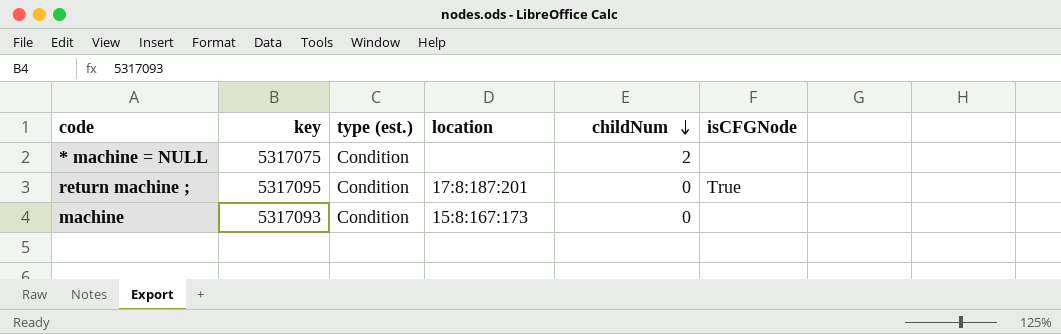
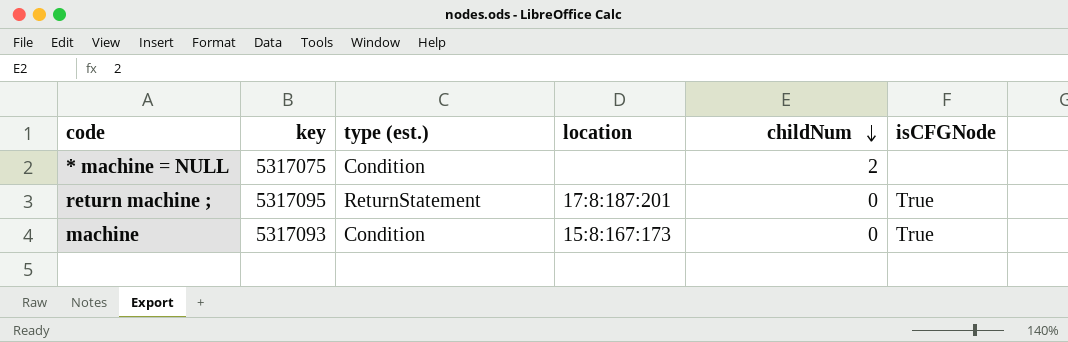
return machine ; | type (est.): Condition -> ReturnStatement
machine | isCFGNode: none -> True

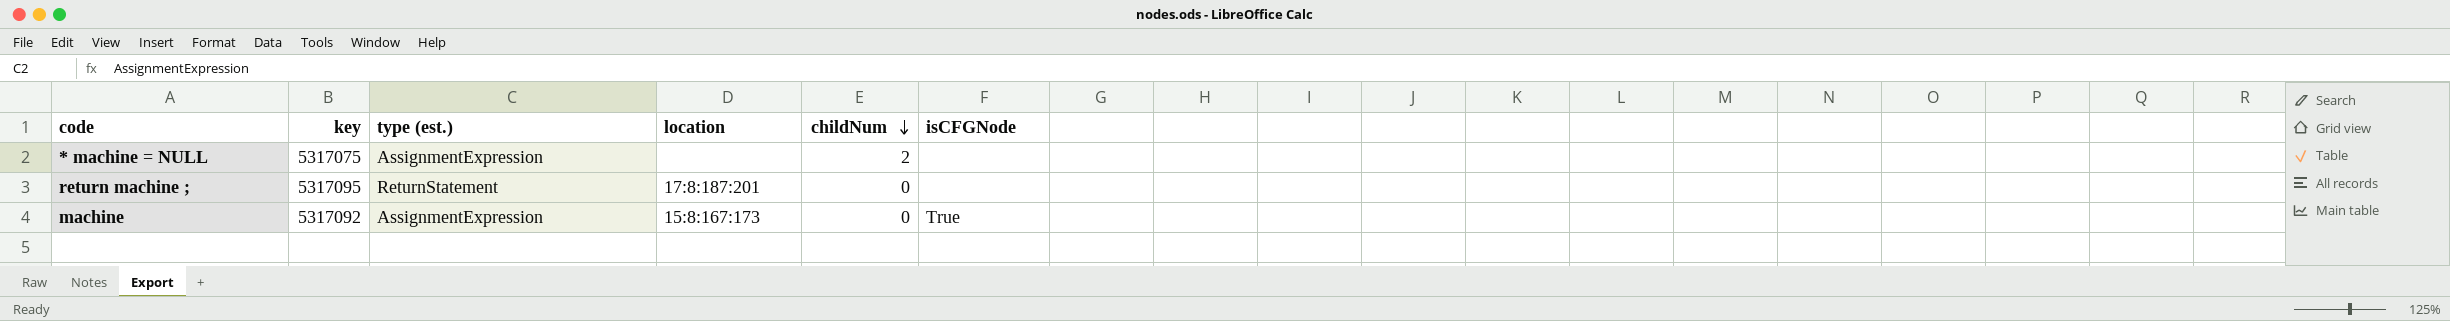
* machine = NULL | type (est.): Condition -> AssignmentExpression
return machine ; | isCFGNode: True -> none
machine | key: 5317093 -> 5317092
machine | type (est.): Condition -> AssignmentExpression

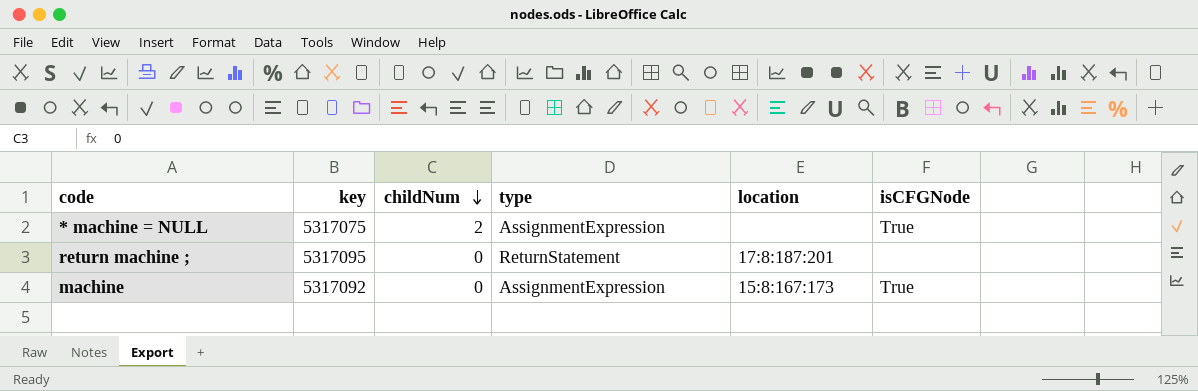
column childNum | position: 5 -> 3
column name: type (est.) -> type
* machine = NULL | isCFGNode: none -> True

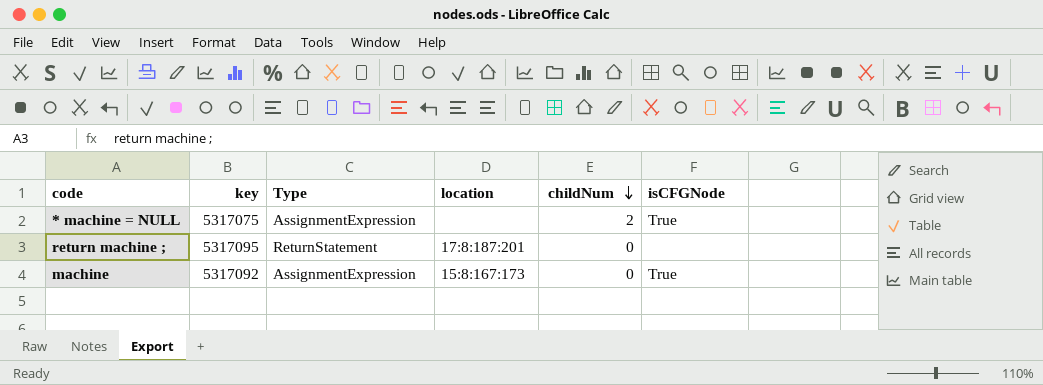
column name: type -> Type
column childNum | position: 3 -> 5

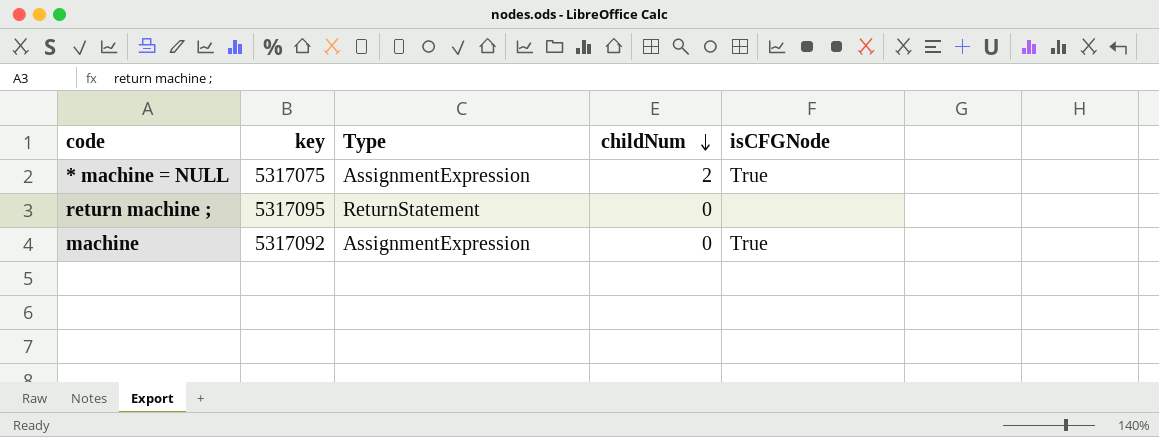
column location | position: 4 -> none

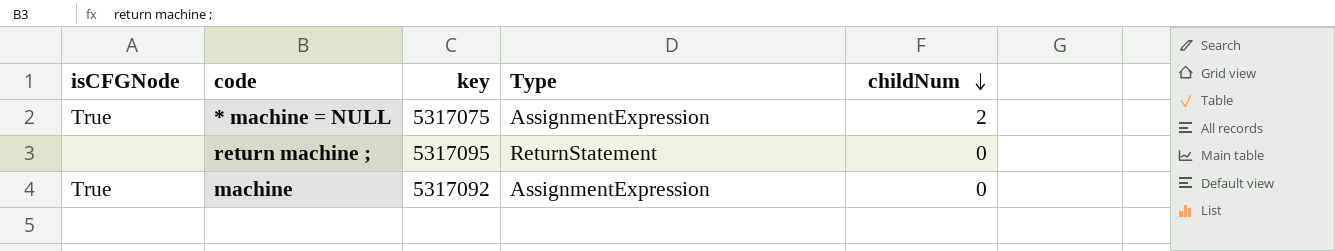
column isCFGNode | position: 5 -> 1

